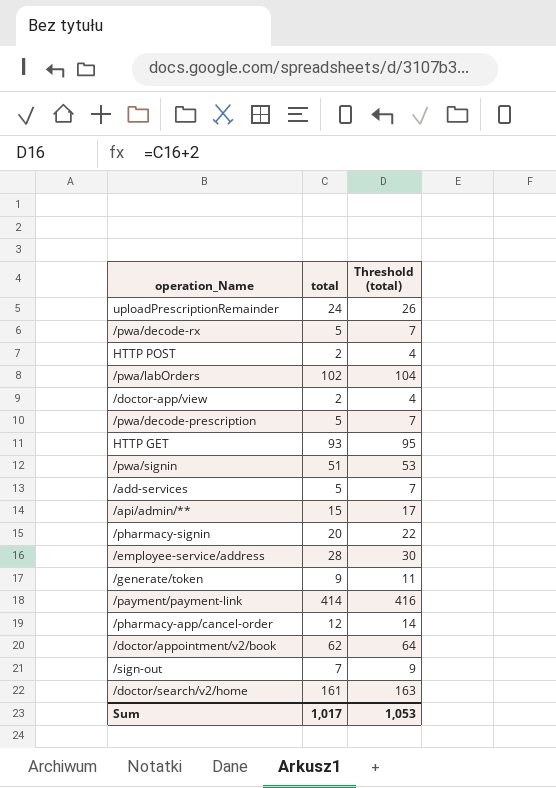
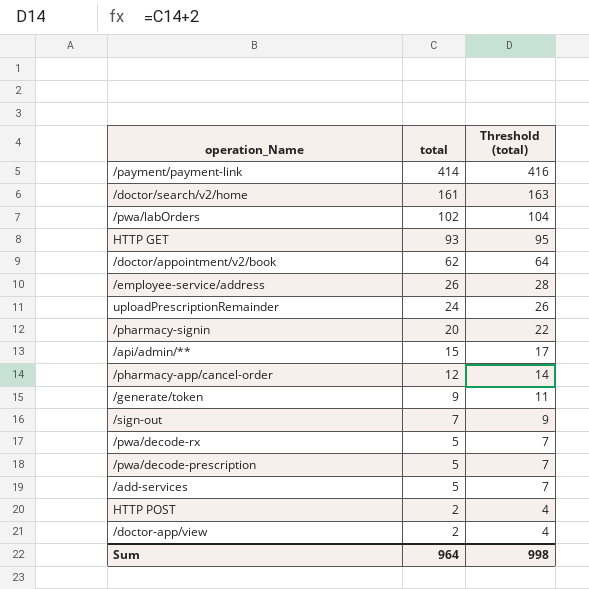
row order: none -> total descending
row /pwa/signin: 51 | 53 -> none
/employee-service/address | total: 28 -> 26
/employee-service/address | Threshold (total): 30 -> 28
Sum | total: 1,017 -> 964
Sum | Threshold (total): 1,053 -> 998

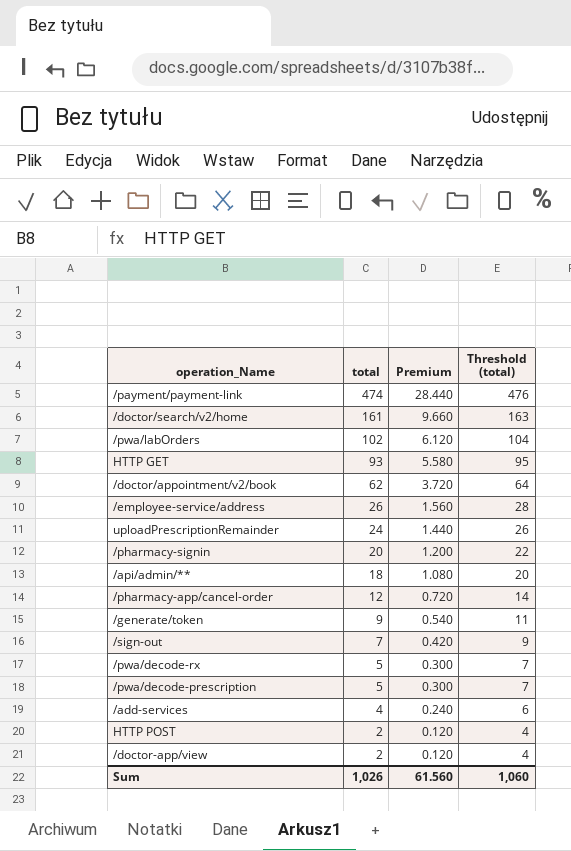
column Premium | formula: none -> [total] * 0.06
/payment/payment-link | total: 414 -> 474
/payment/payment-link | Threshold (total): 416 -> 476
/api/admin/** | total: 15 -> 18
/api/admin/** | Threshold (total): 17 -> 20
/add-services | total: 5 -> 4
/add-services | Threshold (total): 7 -> 6
Sum | total: 964 -> 1,026
Sum | Threshold (total): 998 -> 1,060

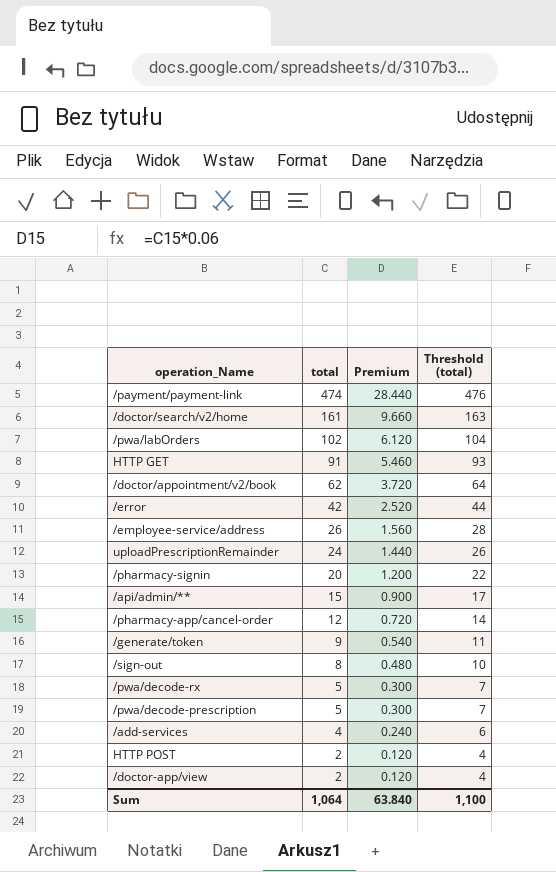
HTTP GET | total: 93 -> 91
HTTP GET | Premium: 5.580 -> 5.460
HTTP GET | Threshold (total): 95 -> 93
row /error: none -> 42 | 2.520 | 44
/api/admin/** | total: 18 -> 15
/api/admin/** | Premium: 1.080 -> 0.900
/api/admin/** | Threshold (total): 20 -> 17
/sign-out | total: 7 -> 8
/sign-out | Premium: 0.420 -> 0.480
/sign-out | Threshold (total): 9 -> 10
Sum | total: 1,026 -> 1,064
Sum | Premium: 61.560 -> 63.840
Sum | Threshold (total): 1,060 -> 1,100

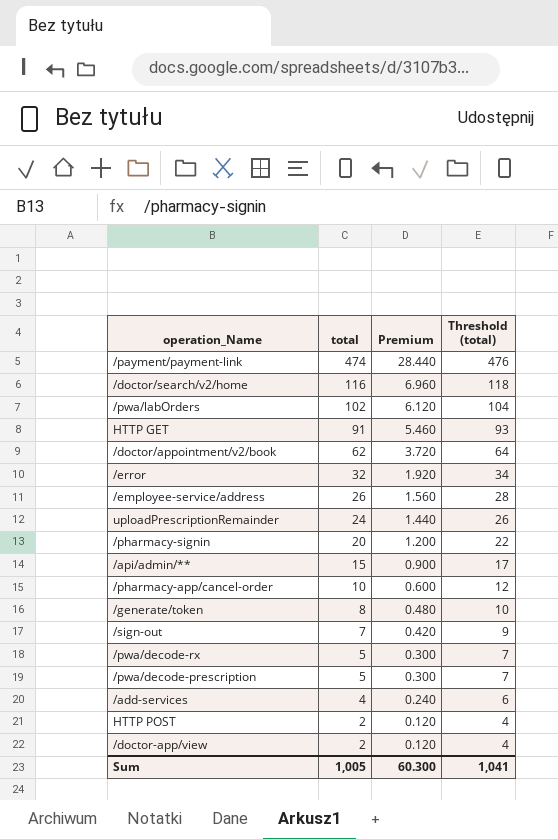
/doctor/search/v2/home | total: 161 -> 116
/doctor/search/v2/home | Premium: 9.660 -> 6.960
/doctor/search/v2/home | Threshold (total): 163 -> 118
/error | total: 42 -> 32
/error | Premium: 2.520 -> 1.920
/error | Threshold (total): 44 -> 34
/pharmacy-app/cancel-order | total: 12 -> 10
/pharmacy-app/cancel-order | Premium: 0.720 -> 0.600
/pharmacy-app/cancel-order | Threshold (total): 14 -> 12
/generate/token | total: 9 -> 8
/generate/token | Premium: 0.540 -> 0.480
/generate/token | Threshold (total): 11 -> 10
/sign-out | total: 8 -> 7
/sign-out | Premium: 0.480 -> 0.420
/sign-out | Threshold (total): 10 -> 9
Sum | total: 1,064 -> 1,005
Sum | Premium: 63.840 -> 60.300
Sum | Threshold (total): 1,100 -> 1,041

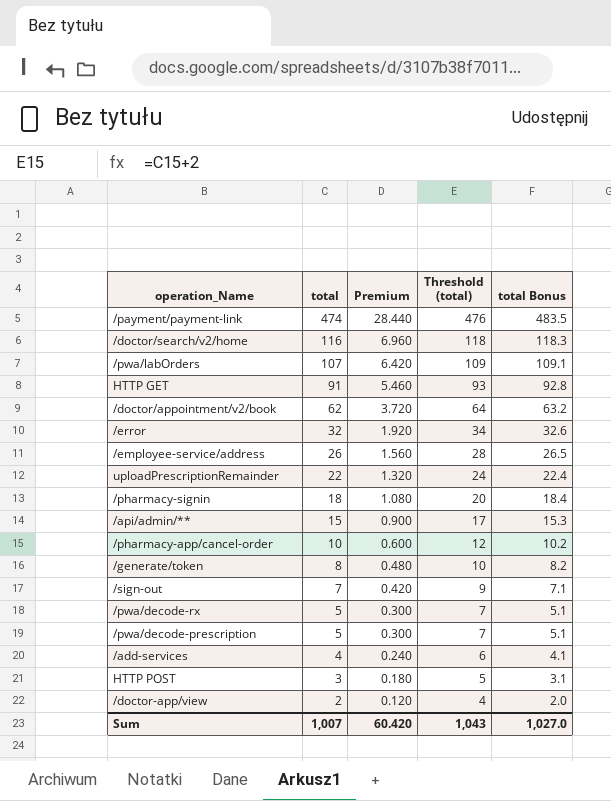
column total Bonus | formula: none -> [total] * 1.02
/pwa/labOrders | total: 102 -> 107
/pwa/labOrders | Premium: 6.120 -> 6.420
/pwa/labOrders | Threshold (total): 104 -> 109
uploadPrescriptionRemainder | total: 24 -> 22
uploadPrescriptionRemainder | Premium: 1.440 -> 1.320
uploadPrescriptionRemainder | Threshold (total): 26 -> 24
/pharmacy-signin | total: 20 -> 18
/pharmacy-signin | Premium: 1.200 -> 1.080
/pharmacy-signin | Threshold (total): 22 -> 20
HTTP POST | total: 2 -> 3
HTTP POST | Premium: 0.120 -> 0.180
HTTP POST | Threshold (total): 4 -> 5
Sum | total: 1,005 -> 1,007
Sum | Premium: 60.300 -> 60.420
Sum | Threshold (total): 1,041 -> 1,043

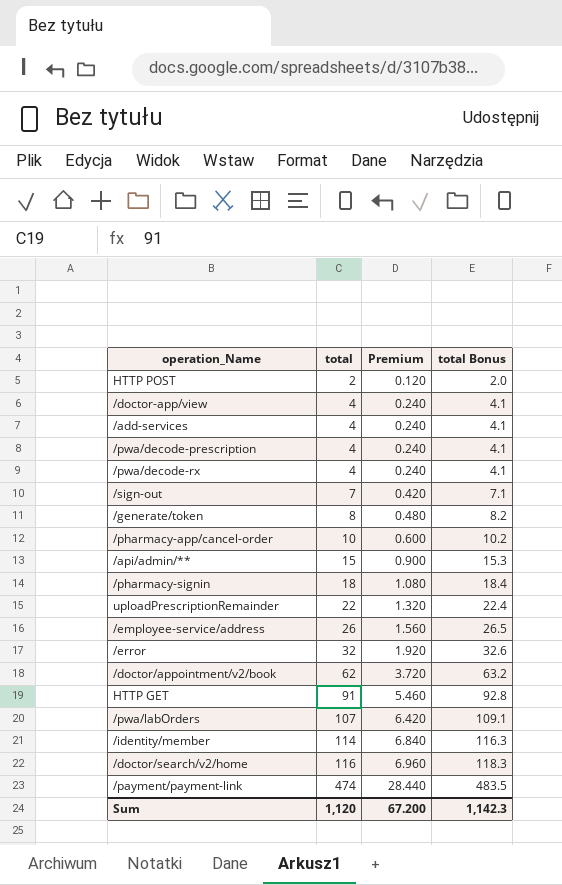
row order: total descending -> total ascending
column Threshold (total) | formula: [total] + 2 -> none
HTTP POST | total: 3 -> 2
HTTP POST | Premium: 0.180 -> 0.120
HTTP POST | total Bonus: 3.1 -> 2.0
/doctor-app/view | total: 2 -> 4
/doctor-app/view | Premium: 0.120 -> 0.240
/doctor-app/view | total Bonus: 2.0 -> 4.1
/pwa/decode-prescription | total: 5 -> 4
/pwa/decode-prescription | Premium: 0.300 -> 0.240
/pwa/decode-prescription | total Bonus: 5.1 -> 4.1
/pwa/decode-rx | total: 5 -> 4
/pwa/decode-rx | Premium: 0.300 -> 0.240
/pwa/decode-rx | total Bonus: 5.1 -> 4.1
row /identity/member: none -> 114 | 6.840 | 116.3
Sum | total: 1,007 -> 1,120
Sum | Premium: 60.420 -> 67.200
Sum | total Bonus: 1,027.0 -> 1,142.3

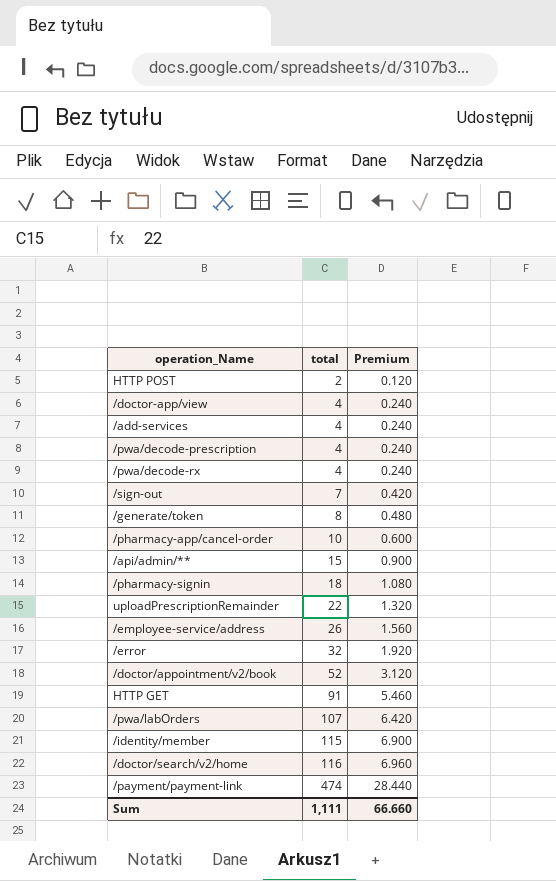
column total Bonus | formula: [total] * 1.02 -> none
/doctor/appointment/v2/book | total: 62 -> 52
/doctor/appointment/v2/book | Premium: 3.720 -> 3.120
/identity/member | total: 114 -> 115
/identity/member | Premium: 6.840 -> 6.900
Sum | total: 1,120 -> 1,111
Sum | Premium: 67.200 -> 66.660

